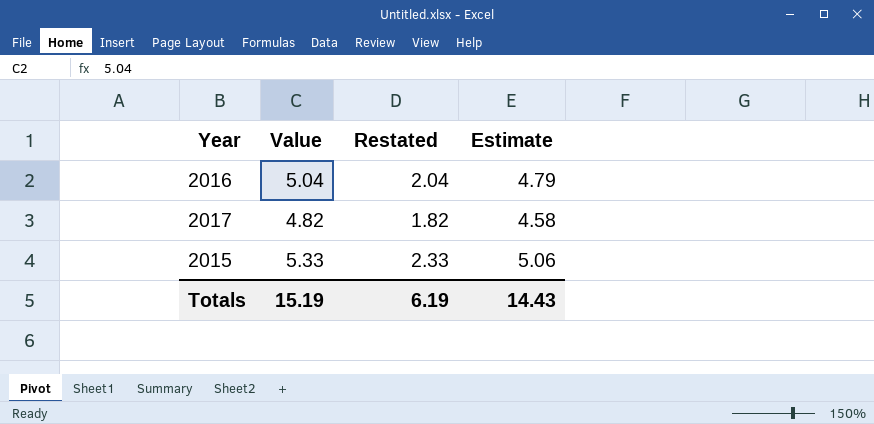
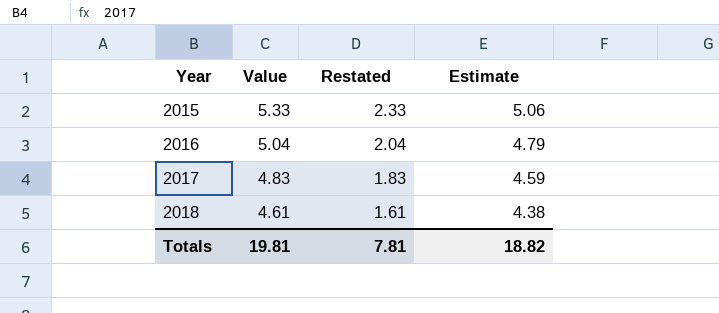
row order: none -> Year ascending
2017 | Value: 4.82 -> 4.83
2017 | Restated: 1.82 -> 1.83
2017 | Estimate: 4.58 -> 4.59
row 2018: none -> 4.61 | 1.61 | 4.38
Totals | Value: 15.19 -> 19.81
Totals | Restated: 6.19 -> 7.81
Totals | Estimate: 14.43 -> 18.82

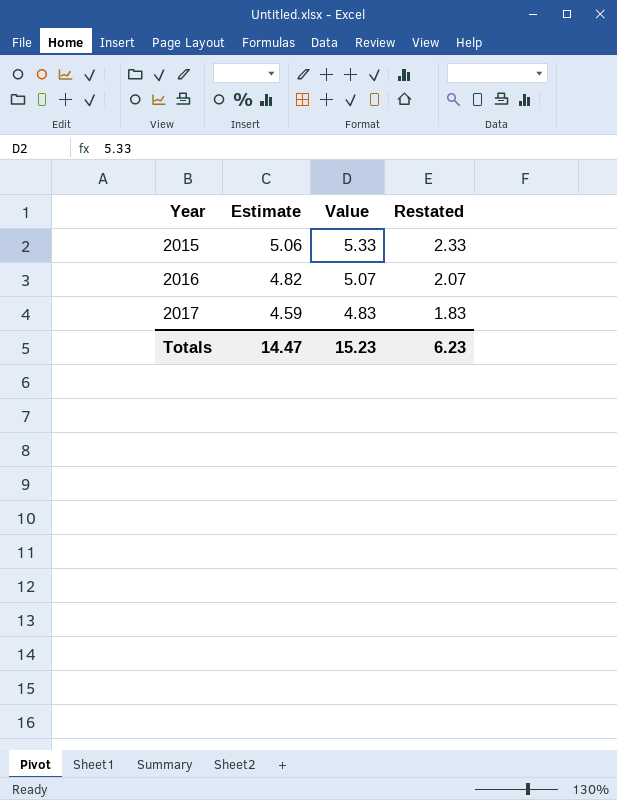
column Estimate | position: 4 -> 2
row 2018: 4.61 | 1.61 | 4.38 -> none
2016 | Estimate: 4.79 -> 4.82
2016 | Value: 5.04 -> 5.07
2016 | Restated: 2.04 -> 2.07
Totals | Estimate: 18.82 -> 14.47
Totals | Value: 19.81 -> 15.23
Totals | Restated: 7.81 -> 6.23

